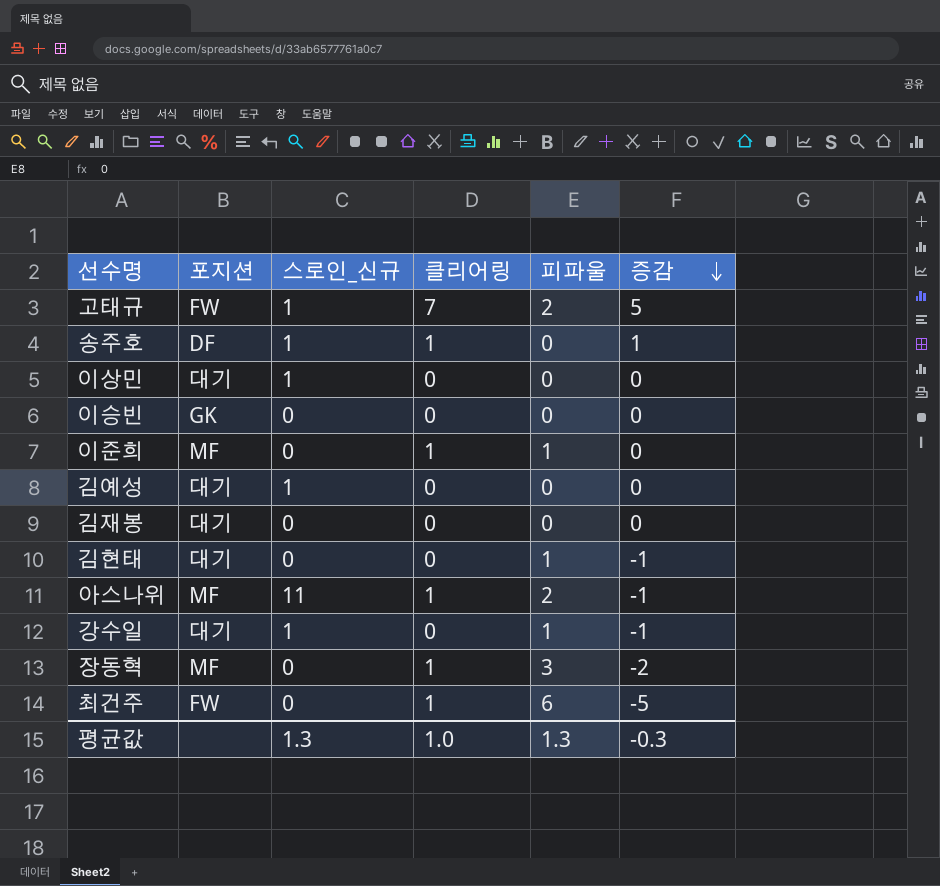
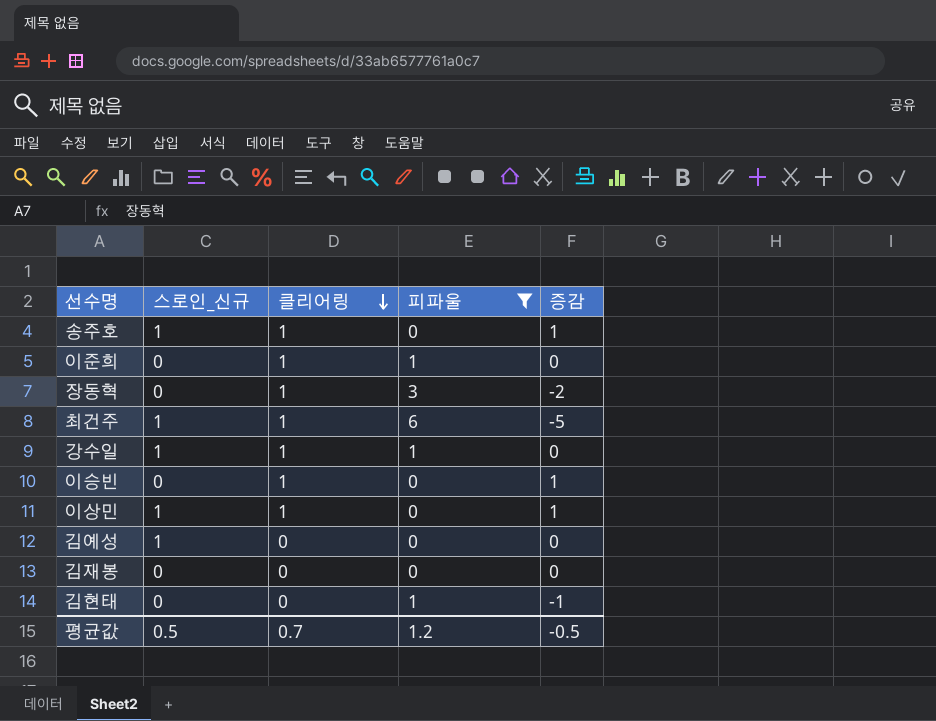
filter: none -> 피파울 != 2
row order: 증감 descending -> 클리어링 descending
column 포지션 | position: 2 -> none
최건주 | 스로인_신규: 0 -> 1
강수일 | 클리어링: 0 -> 1
강수일 | 증감: -1 -> 0
이승빈 | 클리어링: 0 -> 1
이승빈 | 증감: 0 -> 1
이상민 | 클리어링: 0 -> 1
이상민 | 증감: 0 -> 1
평균값 | 스로인_신규: 1.3 -> 0.5
평균값 | 클리어링: 1.0 -> 0.7
평균값 | 피파울: 1.3 -> 1.2
평균값 | 증감: -0.3 -> -0.5

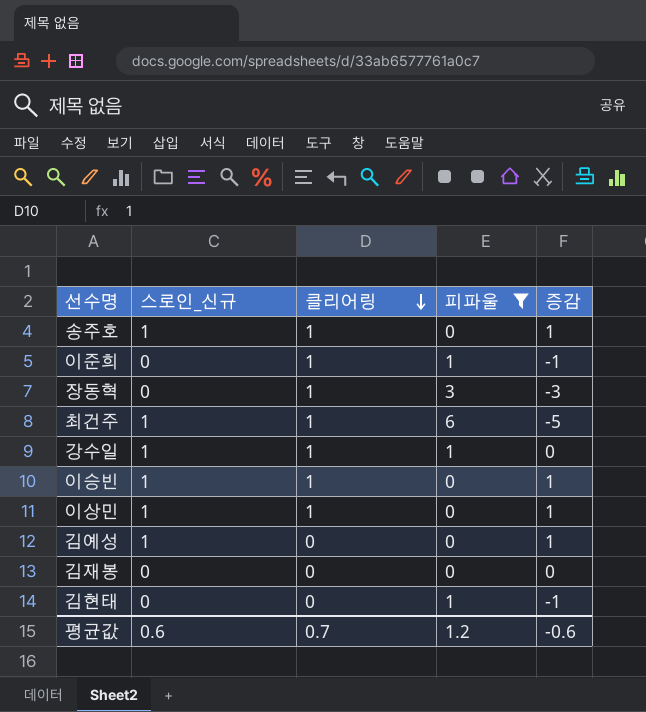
column 증감 | formula: [클리어링] - [피파울] -> [스로인_신규] - [피파울]
이승빈 | 스로인_신규: 0 -> 1
평균값 | 스로인_신규: 0.5 -> 0.6
평균값 | 증감: -0.5 -> -0.6

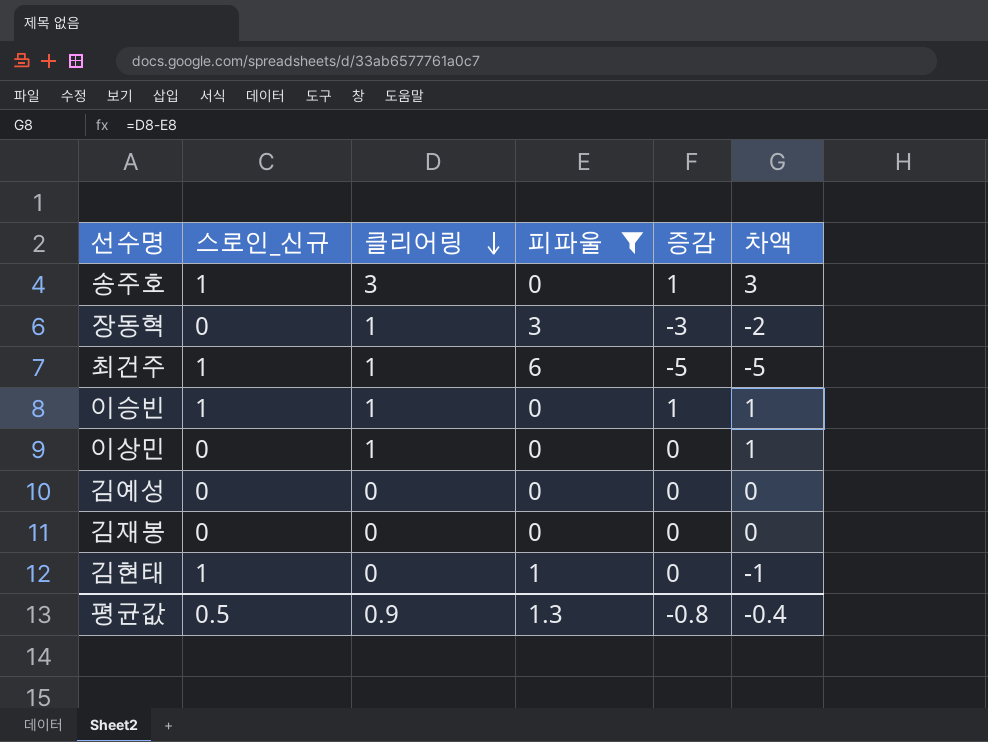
column 차액 | formula: none -> [클리어링] - [피파울]
row 이준희: 0 | 1 | 1 | -1 -> none
row 강수일: 1 | 1 | 1 | 0 -> none
송주호 | 클리어링: 1 -> 3
이상민 | 스로인_신규: 1 -> 0
이상민 | 증감: 1 -> 0
김예성 | 스로인_신규: 1 -> 0
김예성 | 증감: 1 -> 0
김현태 | 스로인_신규: 0 -> 1
김현태 | 증감: -1 -> 0
평균값 | 스로인_신규: 0.6 -> 0.5
평균값 | 클리어링: 0.7 -> 0.9
평균값 | 피파울: 1.2 -> 1.3
평균값 | 증감: -0.6 -> -0.8

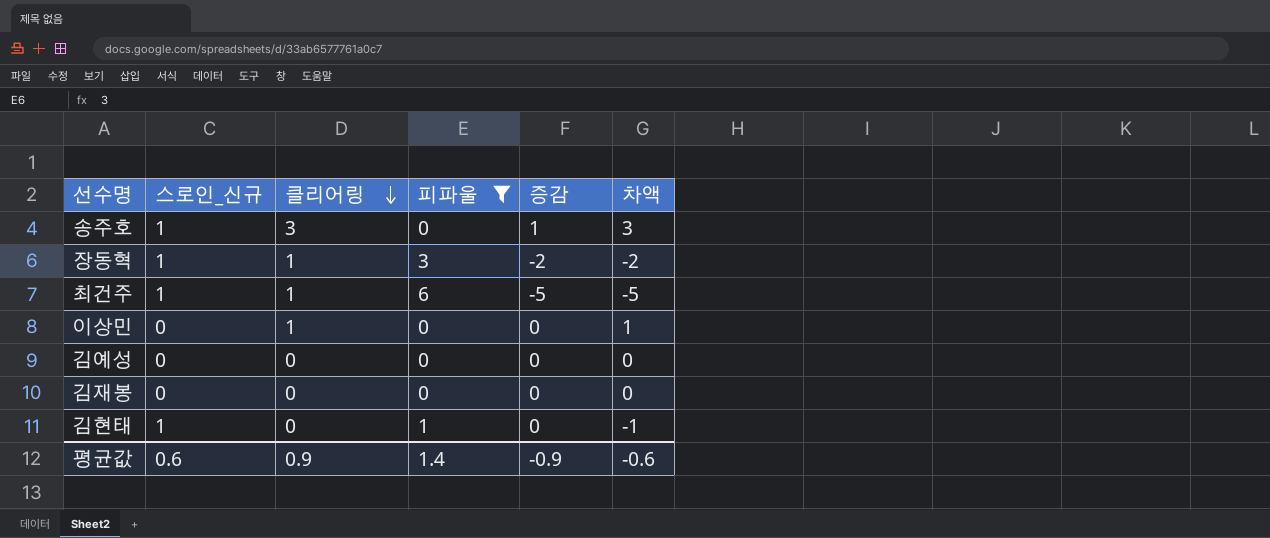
row 이승빈: 1 | 1 | 0 | 1 | 1 -> none
장동혁 | 스로인_신규: 0 -> 1
장동혁 | 증감: -3 -> -2
평균값 | 스로인_신규: 0.5 -> 0.6
평균값 | 피파울: 1.3 -> 1.4
평균값 | 증감: -0.8 -> -0.9
평균값 | 차액: -0.4 -> -0.6

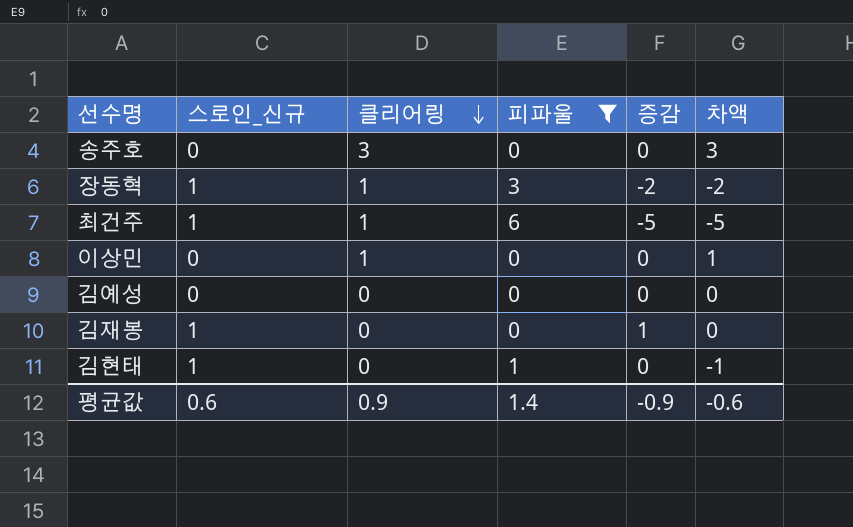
송주호 | 스로인_신규: 1 -> 0
송주호 | 증감: 1 -> 0
김재봉 | 스로인_신규: 0 -> 1
김재봉 | 증감: 0 -> 1

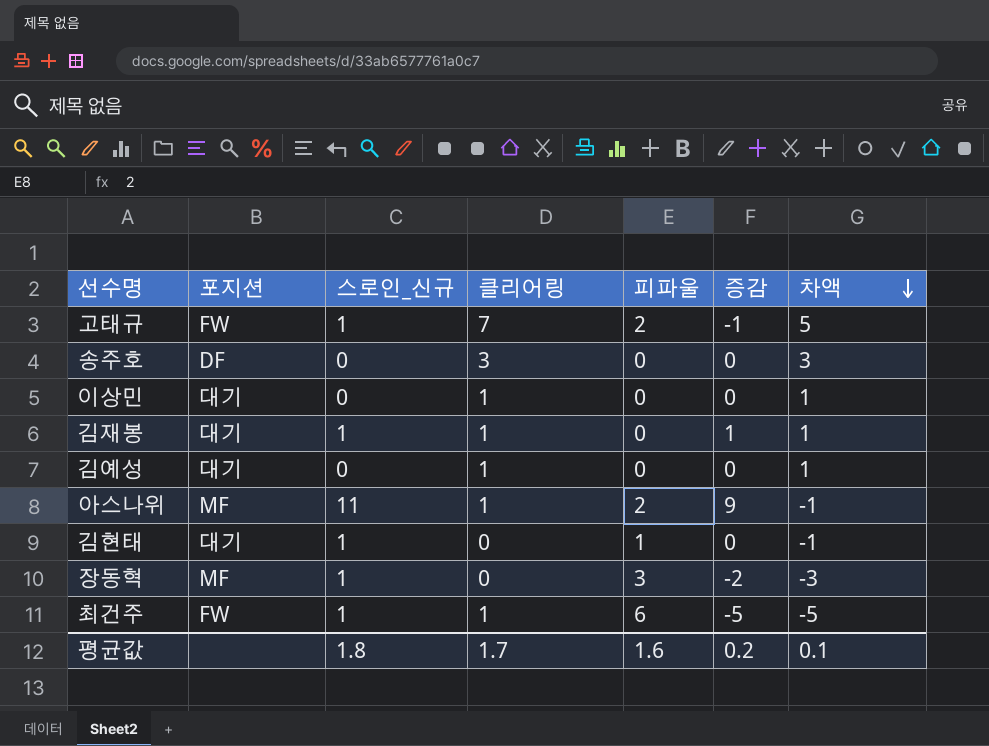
filter: 피파울 != 2 -> none
row order: 클리어링 descending -> 차액 descending
column 포지션 | position: none -> 2
김재봉 | 클리어링: 0 -> 1
김재봉 | 차액: 0 -> 1
김예성 | 클리어링: 0 -> 1
김예성 | 차액: 0 -> 1
장동혁 | 클리어링: 1 -> 0
장동혁 | 차액: -2 -> -3
평균값 | 스로인_신규: 0.6 -> 1.8
평균값 | 클리어링: 0.9 -> 1.7
평균값 | 피파울: 1.4 -> 1.6
평균값 | 증감: -0.9 -> 0.2
평균값 | 차액: -0.6 -> 0.1

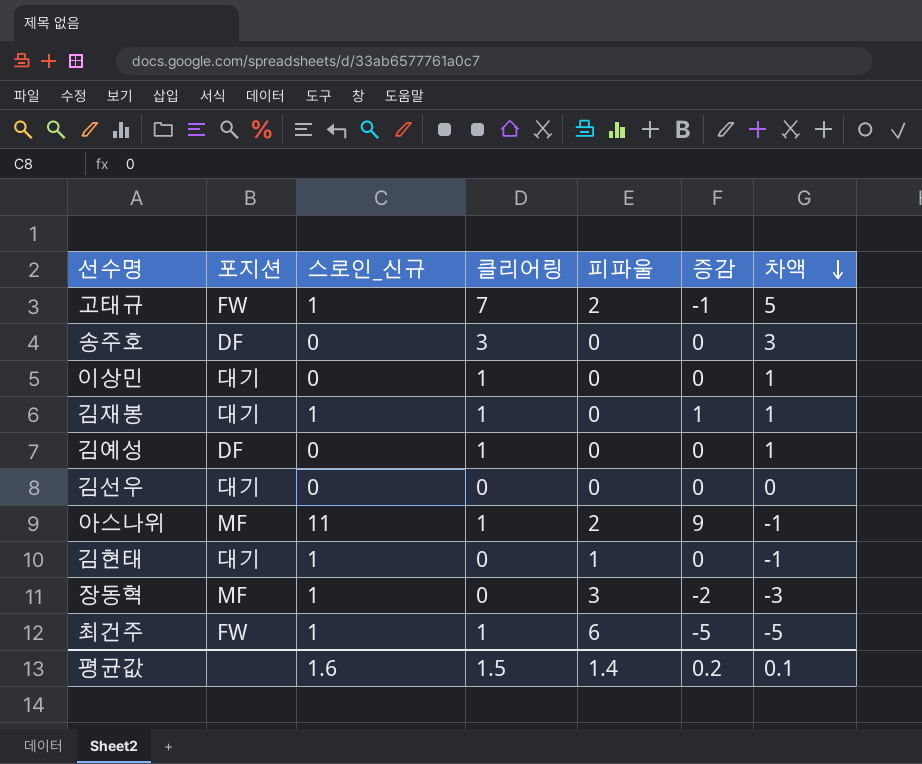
김예성 | 포지션: 대기 -> DF
row 김선우: none -> 대기 | 0 | 0 | 0 | 0 | 0
평균값 | 스로인_신규: 1.8 -> 1.6
평균값 | 클리어링: 1.7 -> 1.5
평균값 | 피파울: 1.6 -> 1.4

